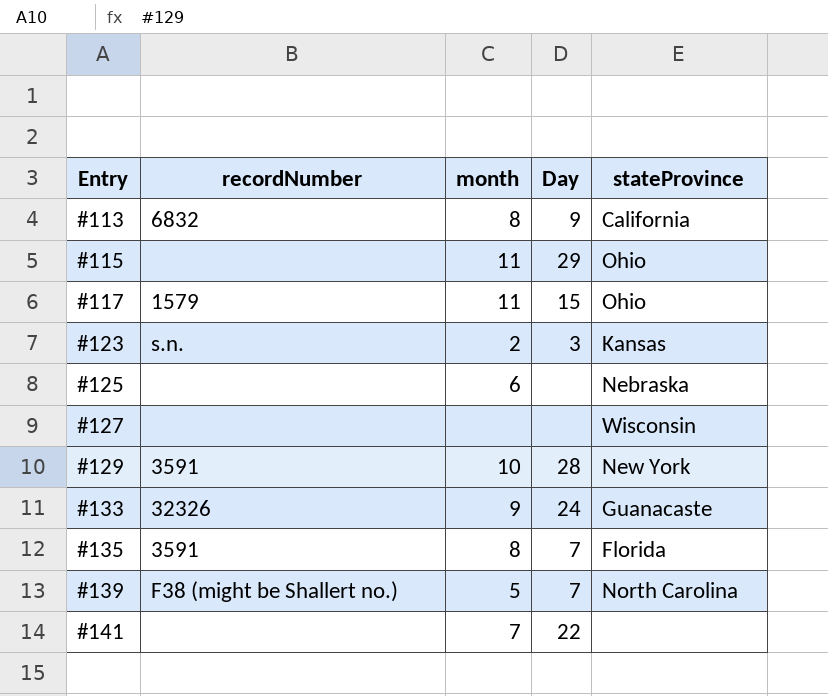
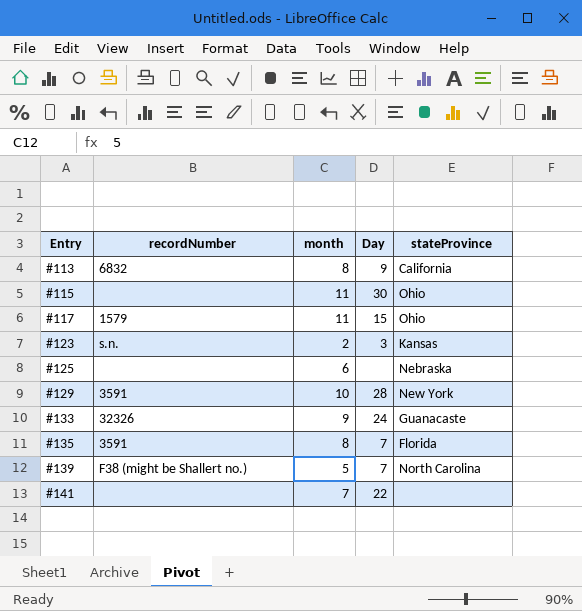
row #127: none | none | none | Wisconsin -> none
#115 | Day: 29 -> 30

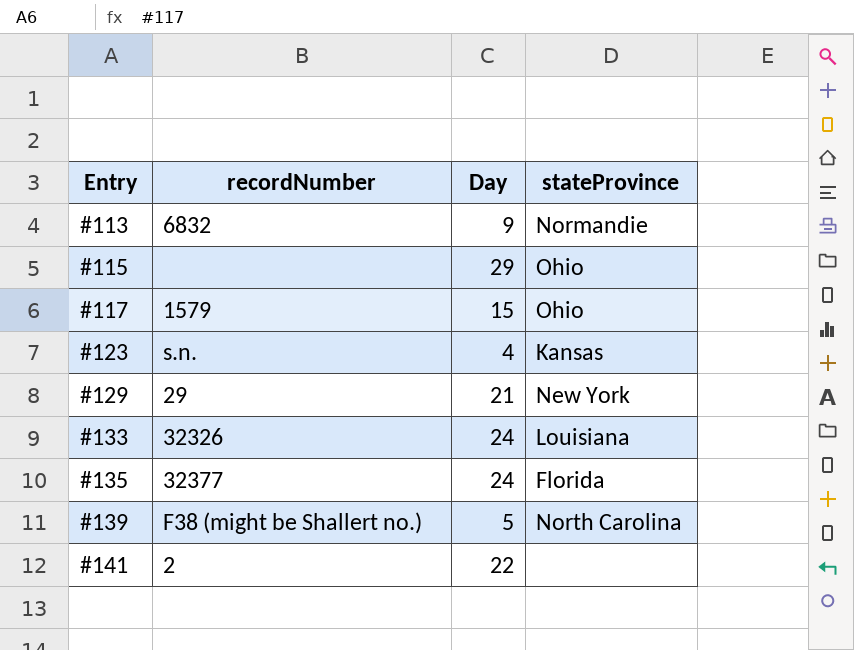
column month | position: 3 -> none
row #125: none | 6 | none | Nebraska -> none
#113 | stateProvince: California -> Normandie
#115 | Day: 30 -> 29
#123 | Day: 3 -> 4
#129 | recordNumber: 3591 -> 29
#129 | Day: 28 -> 21
#133 | stateProvince: Guanacaste -> Louisiana
#135 | recordNumber: 3591 -> 32377
#135 | Day: 7 -> 24
#139 | Day: 7 -> 5
#141 | recordNumber: none -> 2

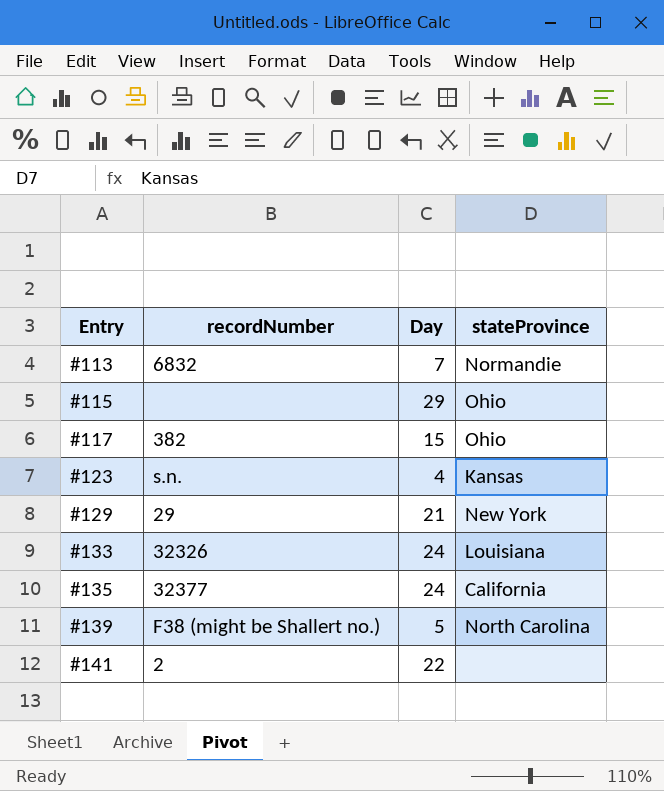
#113 | Day: 9 -> 7
#117 | recordNumber: 1579 -> 382
#135 | stateProvince: Florida -> California

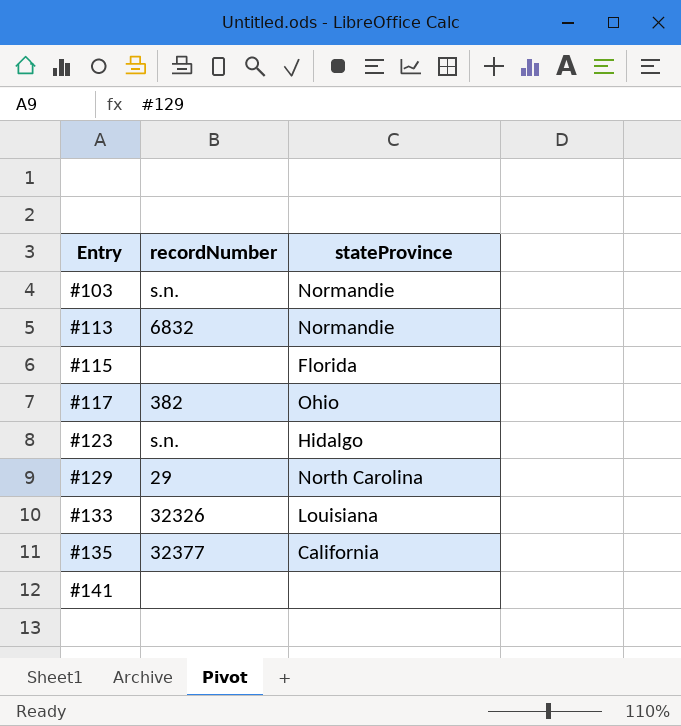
column Day | position: 3 -> none
row #139: F38 (might be Shallert no.) | 5 | North Carolina -> none
row #103: none -> s.n. | Normandie
#115 | stateProvince: Ohio -> Florida
#123 | stateProvince: Kansas -> Hidalgo
#129 | stateProvince: New York -> North Carolina
#141 | recordNumber: 2 -> none

